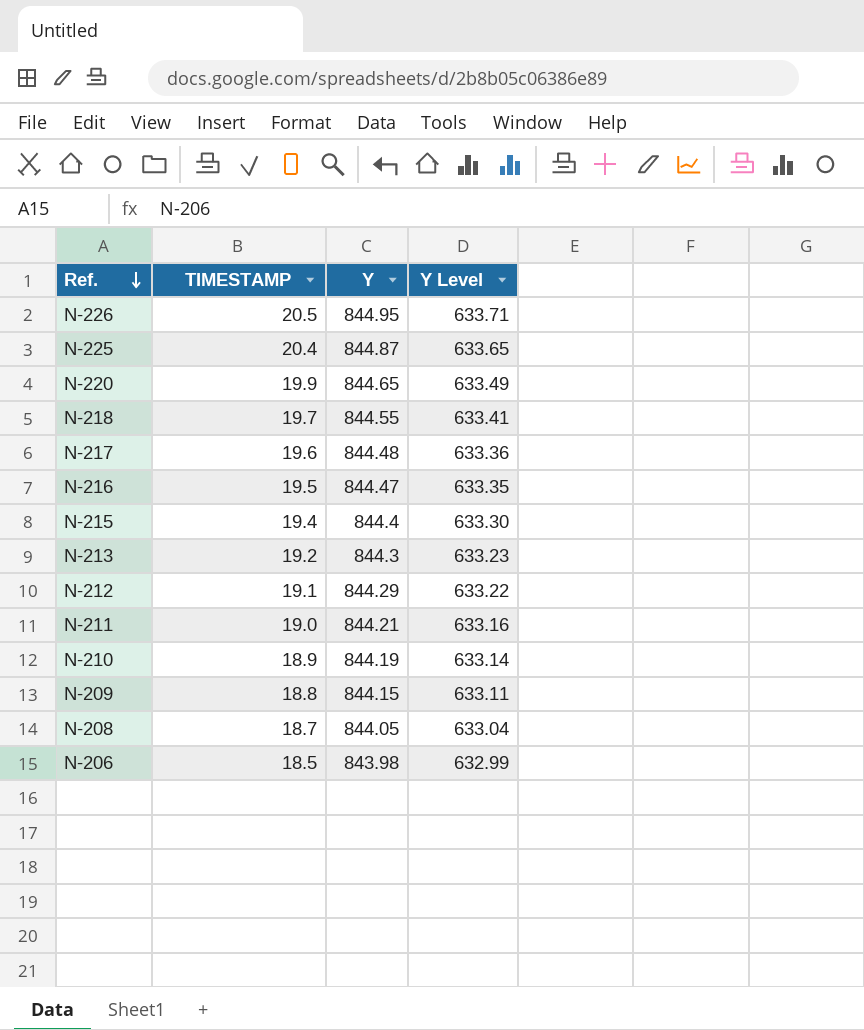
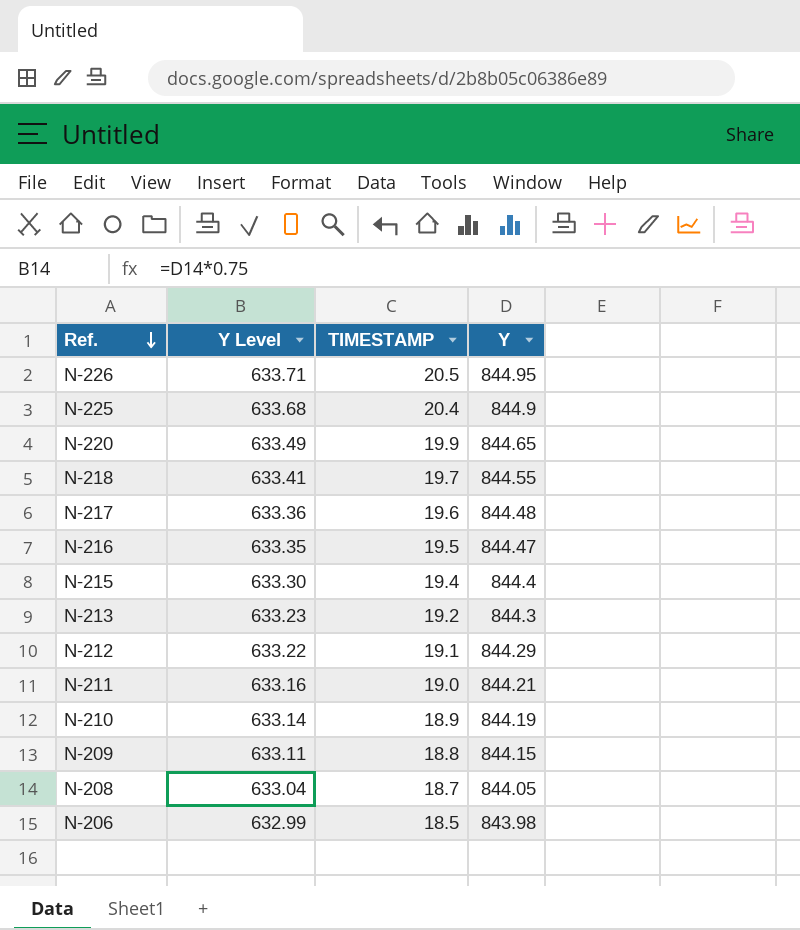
column Y Level | position: 4 -> 2
N-225 | Y Level: 633.65 -> 633.68
N-225 | Y: 844.87 -> 844.9

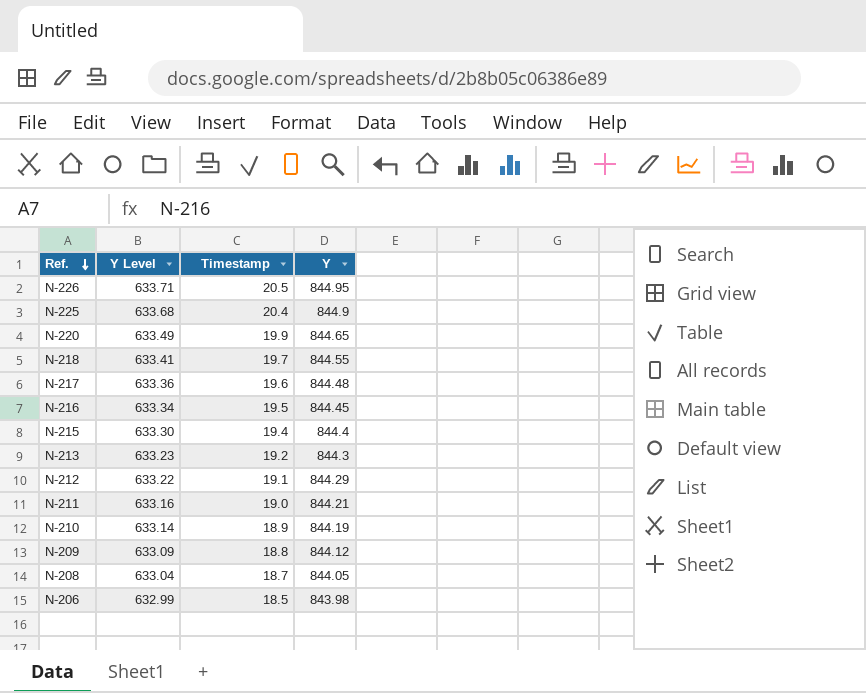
column name: TIMESTAMP -> Timestamp
N-216 | Y Level: 633.35 -> 633.34
N-216 | Y: 844.47 -> 844.45
N-209 | Y Level: 633.11 -> 633.09
N-209 | Y: 844.15 -> 844.12

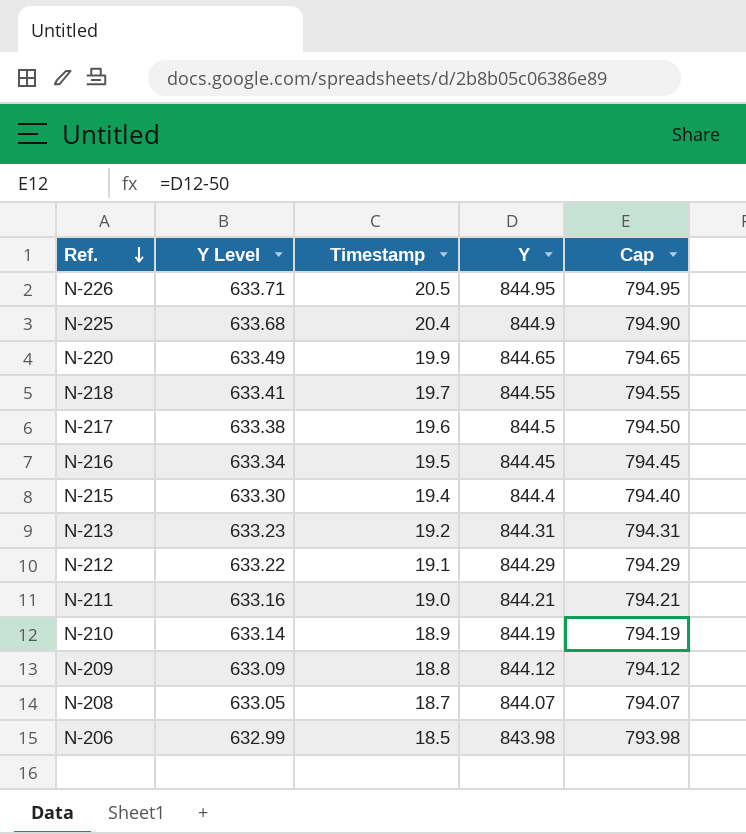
column Cap | formula: none -> [Y] - 50
N-217 | Y Level: 633.36 -> 633.38
N-217 | Y: 844.48 -> 844.5
N-213 | Y: 844.3 -> 844.31
N-208 | Y Level: 633.04 -> 633.05
N-208 | Y: 844.05 -> 844.07

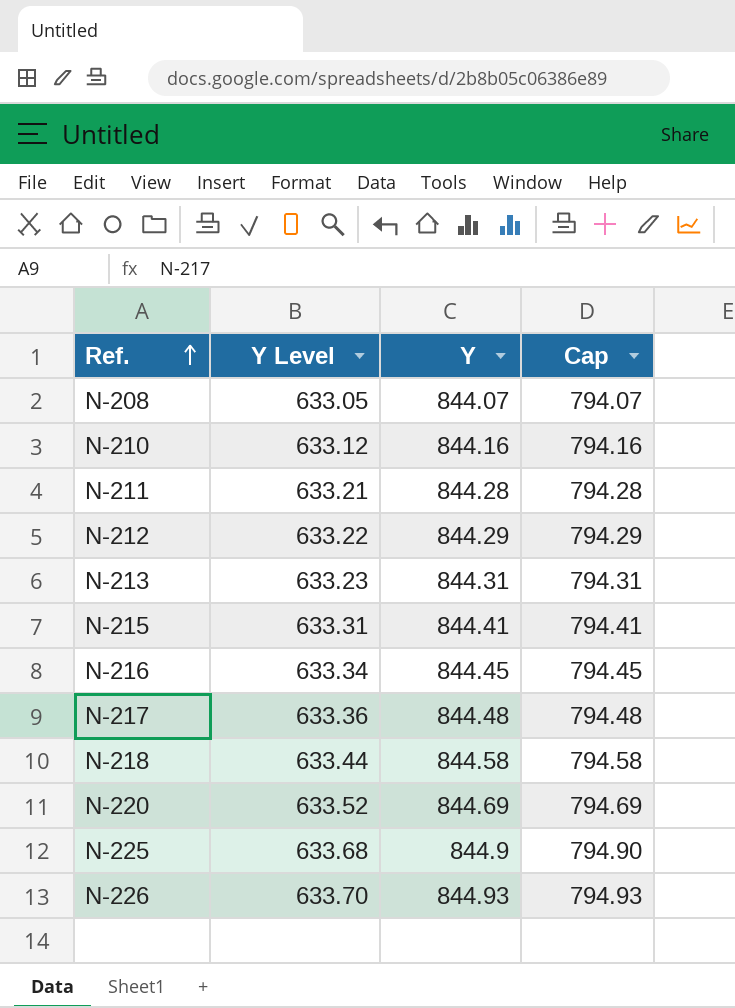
row order: Ref. descending -> Ref. ascending
column Timestamp | position: 3 -> none
row N-209: 633.09 | 18.8 | 844.12 | 794.12 -> none
row N-206: 632.99 | 18.5 | 843.98 | 793.98 -> none
N-210 | Y Level: 633.14 -> 633.12
N-210 | Y: 844.19 -> 844.16
N-210 | Cap: 794.19 -> 794.16
N-211 | Y Level: 633.16 -> 633.21
N-211 | Y: 844.21 -> 844.28
N-211 | Cap: 794.21 -> 794.28
N-215 | Y Level: 633.30 -> 633.31
N-215 | Y: 844.4 -> 844.41
N-215 | Cap: 794.40 -> 794.41
N-217 | Y Level: 633.38 -> 633.36
N-217 | Y: 844.5 -> 844.48
N-217 | Cap: 794.50 -> 794.48
N-218 | Y Level: 633.41 -> 633.44
N-218 | Y: 844.55 -> 844.58
N-218 | Cap: 794.55 -> 794.58
N-220 | Y Level: 633.49 -> 633.52
N-220 | Y: 844.65 -> 844.69
N-220 | Cap: 794.65 -> 794.69
N-226 | Y Level: 633.71 -> 633.70
N-226 | Y: 844.95 -> 844.93
N-226 | Cap: 794.95 -> 794.93

